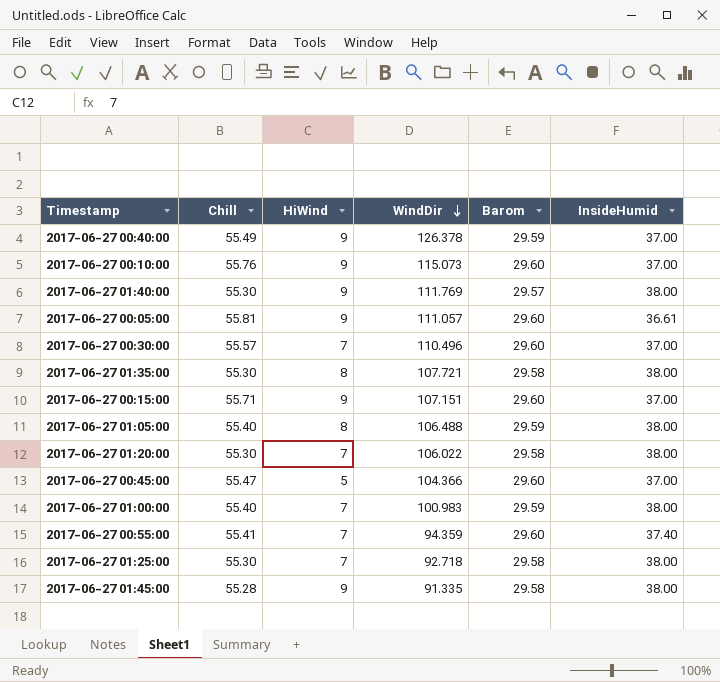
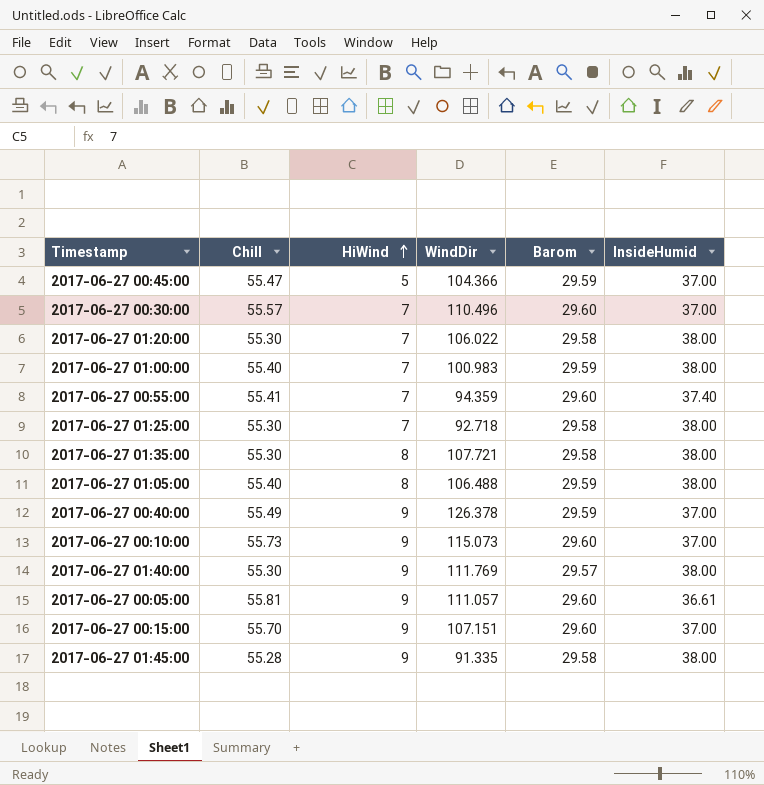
row order: WindDir descending -> HiWind ascending
2017-06-27 00:45:00 | Barom: 29.60 -> 29.59
2017-06-27 00:10:00 | Chill: 55.76 -> 55.73
2017-06-27 00:15:00 | Chill: 55.71 -> 55.70

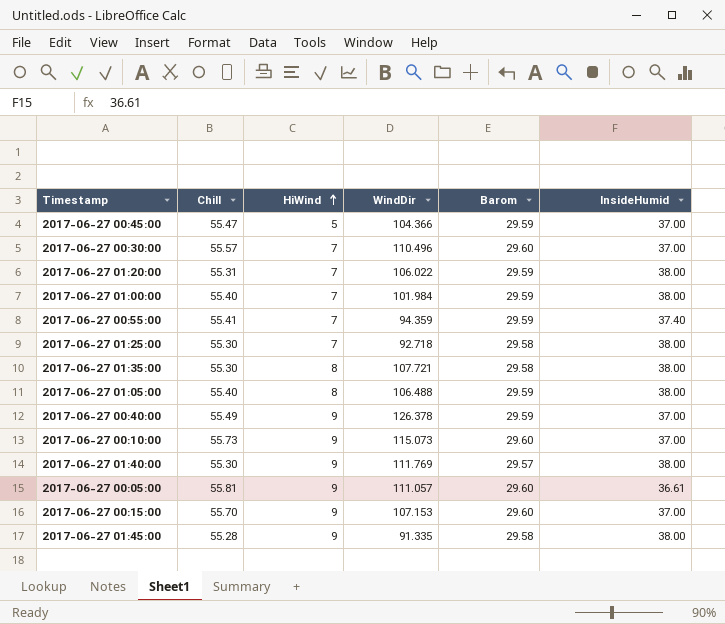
2017-06-27 01:20:00 | Chill: 55.30 -> 55.31
2017-06-27 01:20:00 | Barom: 29.58 -> 29.59
2017-06-27 01:00:00 | WindDir: 100.983 -> 101.984
2017-06-27 00:55:00 | Barom: 29.60 -> 29.59
2017-06-27 00:15:00 | WindDir: 107.151 -> 107.153

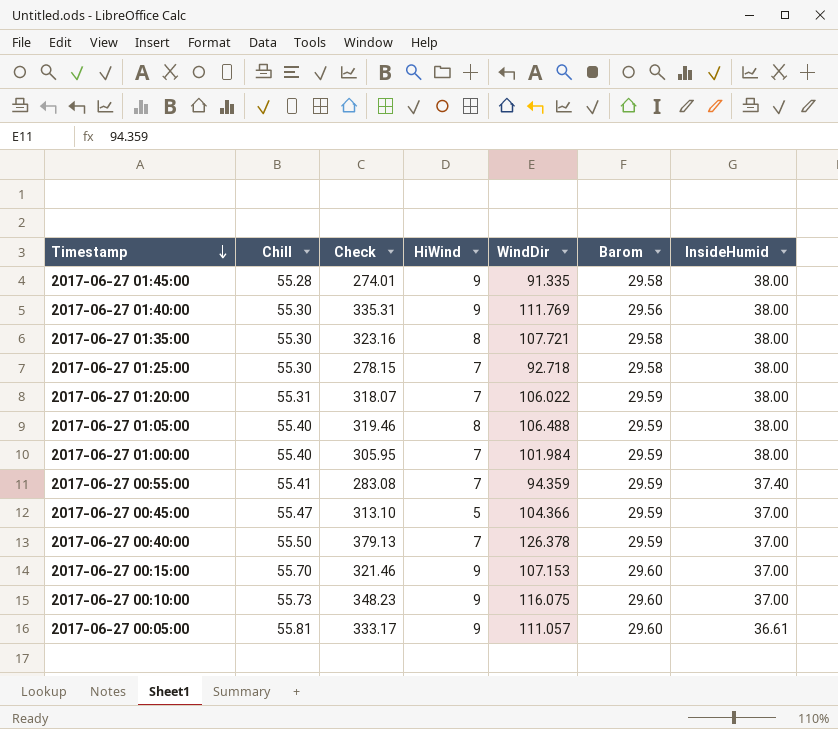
row order: HiWind ascending -> Timestamp descending
column Check | formula: none -> [WindDir] * 3
row 2017-06-27 00:30:00: 55.57 | 7 | 110.496 | 29.60 | 37.00 -> none
2017-06-27 01:40:00 | Barom: 29.57 -> 29.56
2017-06-27 00:40:00 | Chill: 55.49 -> 55.50
2017-06-27 00:40:00 | HiWind: 9 -> 7
2017-06-27 00:10:00 | WindDir: 115.073 -> 116.075

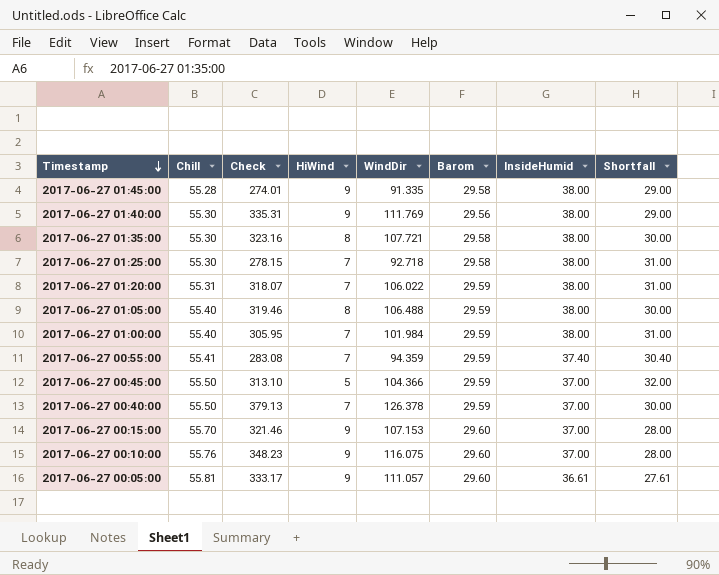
column Shortfall | formula: none -> [InsideHumid] - [HiWind]
2017-06-27 00:45:00 | Chill: 55.47 -> 55.50
2017-06-27 00:10:00 | Chill: 55.73 -> 55.76

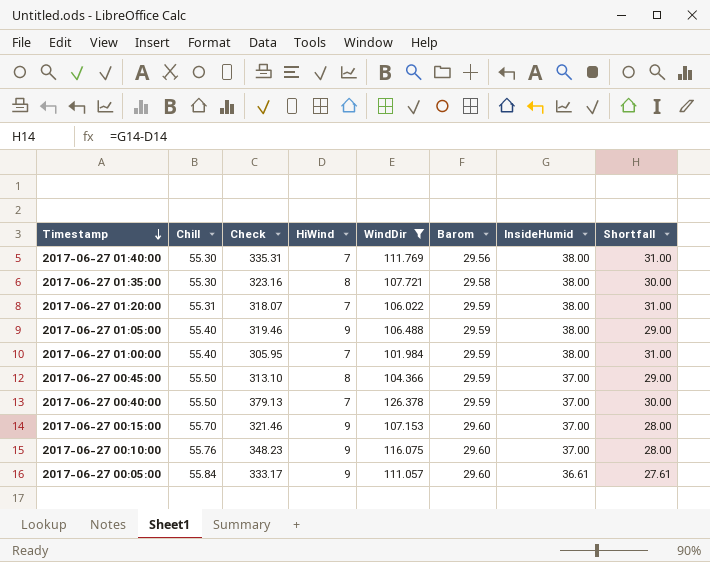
filter: none -> WindDir >= 101.984
2017-06-27 01:40:00 | HiWind: 9 -> 7
2017-06-27 01:40:00 | Shortfall: 29.00 -> 31.00
2017-06-27 01:05:00 | HiWind: 8 -> 9
2017-06-27 01:05:00 | Shortfall: 30.00 -> 29.00
2017-06-27 00:45:00 | HiWind: 5 -> 8
2017-06-27 00:45:00 | Shortfall: 32.00 -> 29.00
2017-06-27 00:05:00 | Chill: 55.81 -> 55.84

